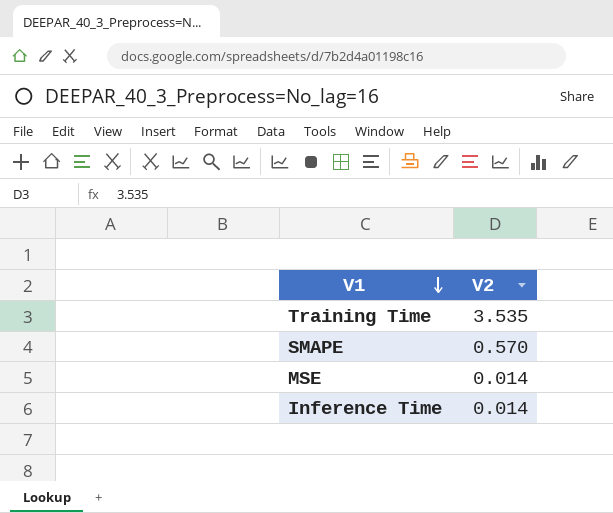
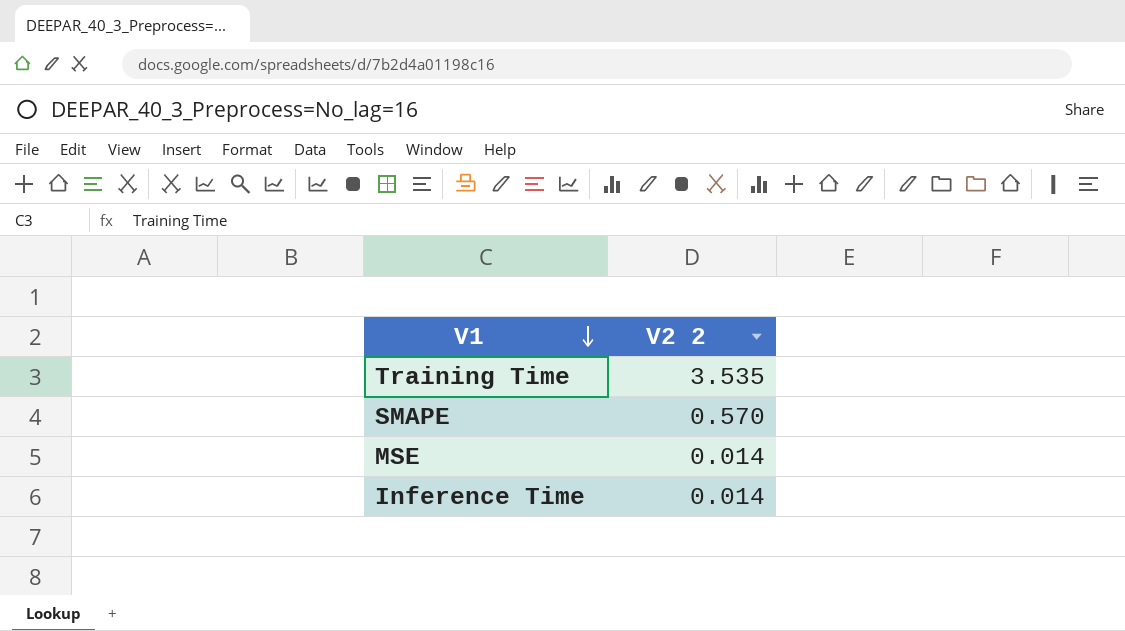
column name: V2 -> V2 2

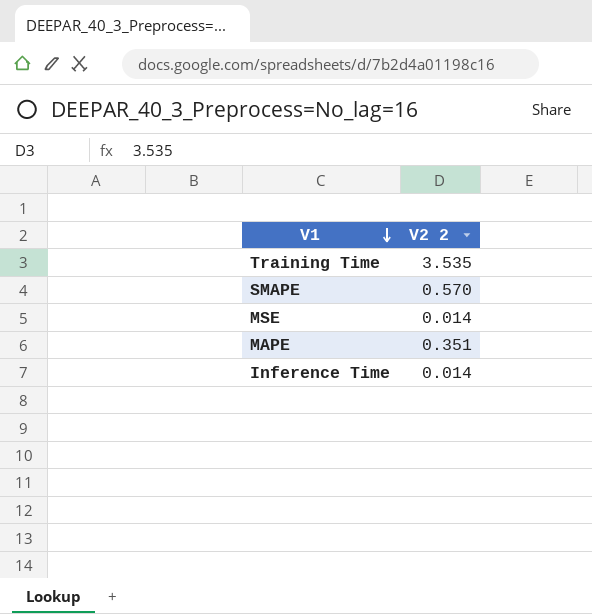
row MAPE: none -> 0.351

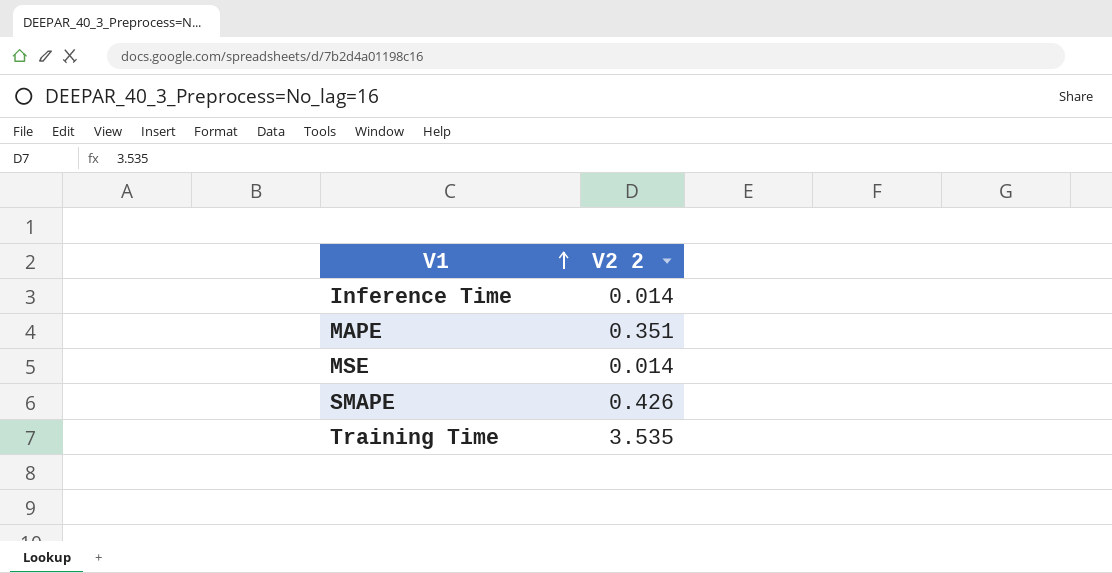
row order: V1 descending -> V1 ascending
SMAPE | V2 2: 0.570 -> 0.426

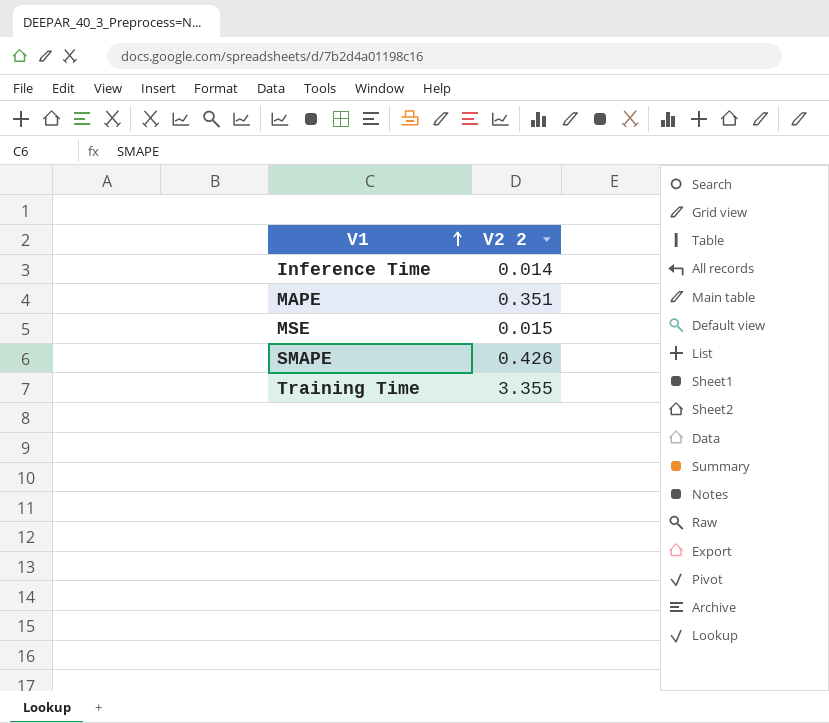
MSE | V2 2: 0.014 -> 0.015
Training Time | V2 2: 3.535 -> 3.355

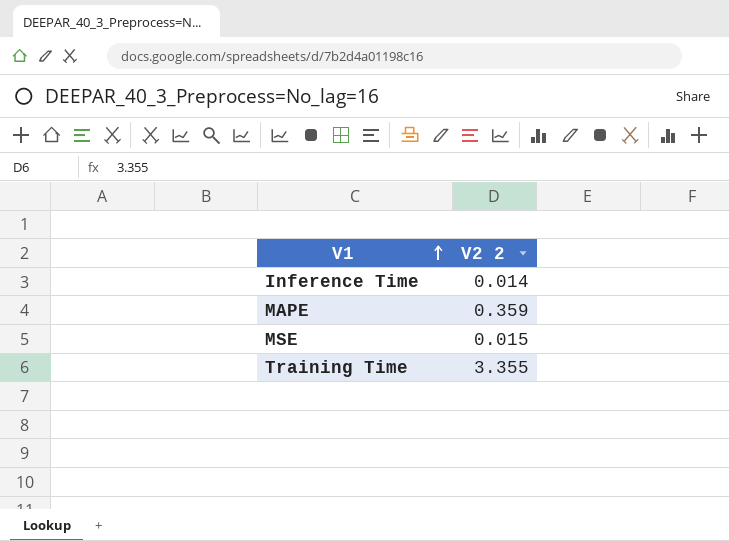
row SMAPE: 0.426 -> none
MAPE | V2 2: 0.351 -> 0.359

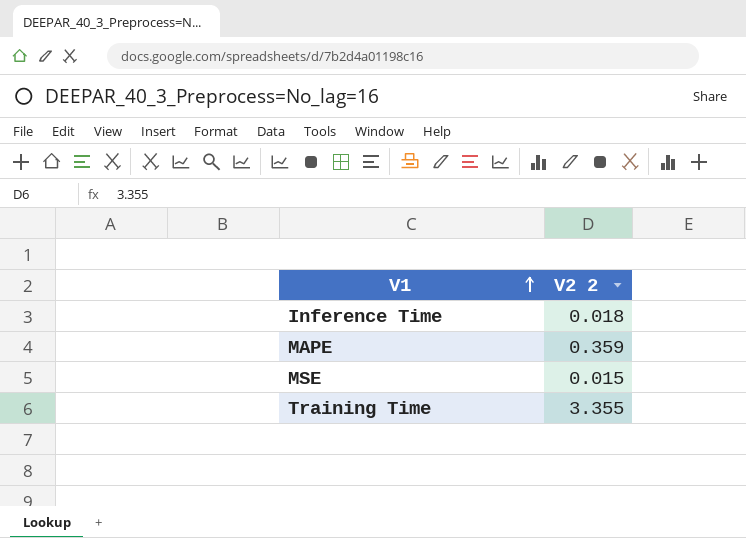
Inference Time | V2 2: 0.014 -> 0.018

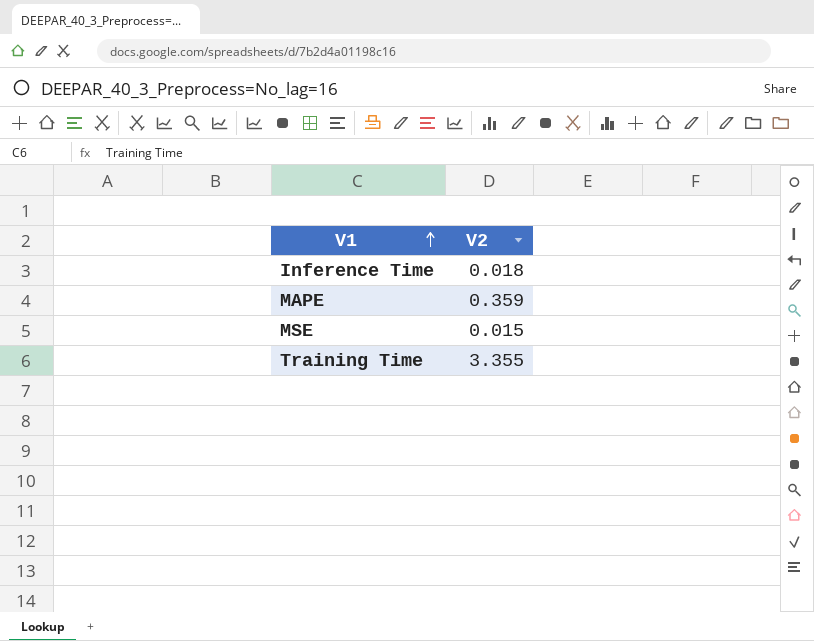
column name: V2 2 -> V2

